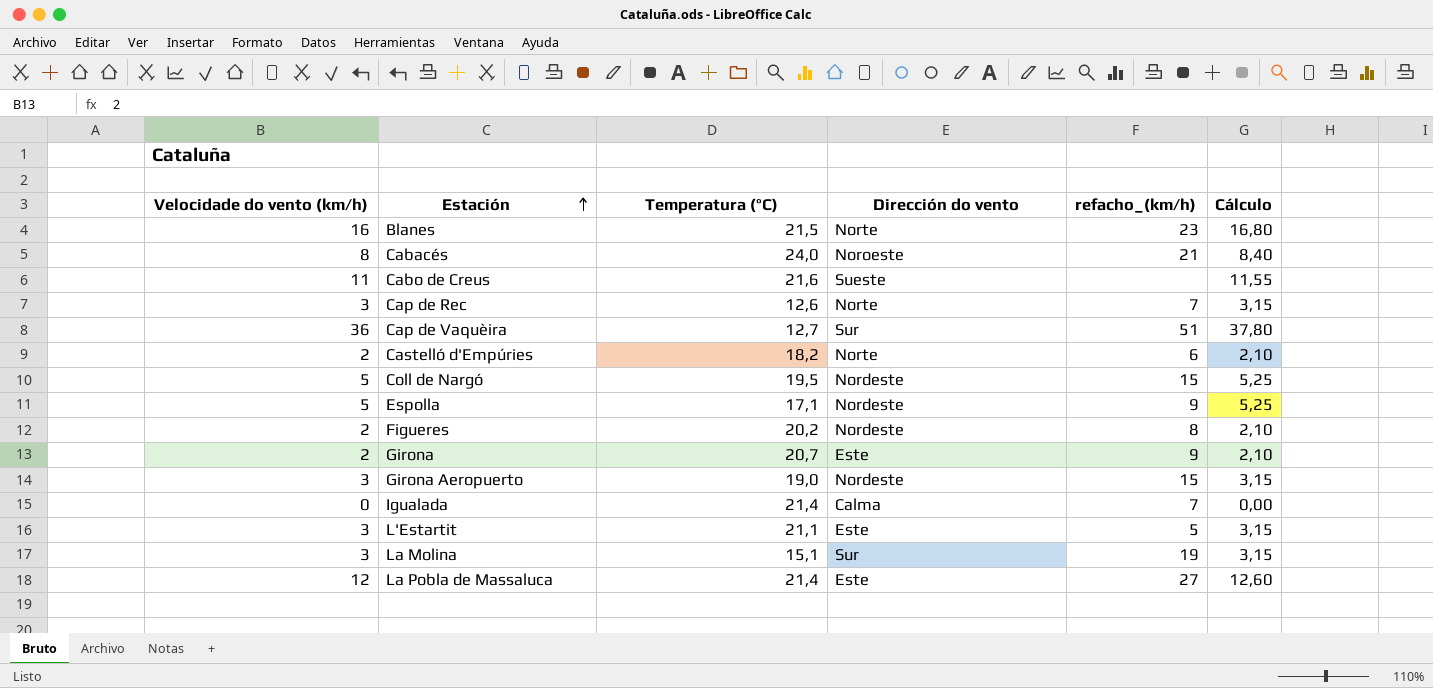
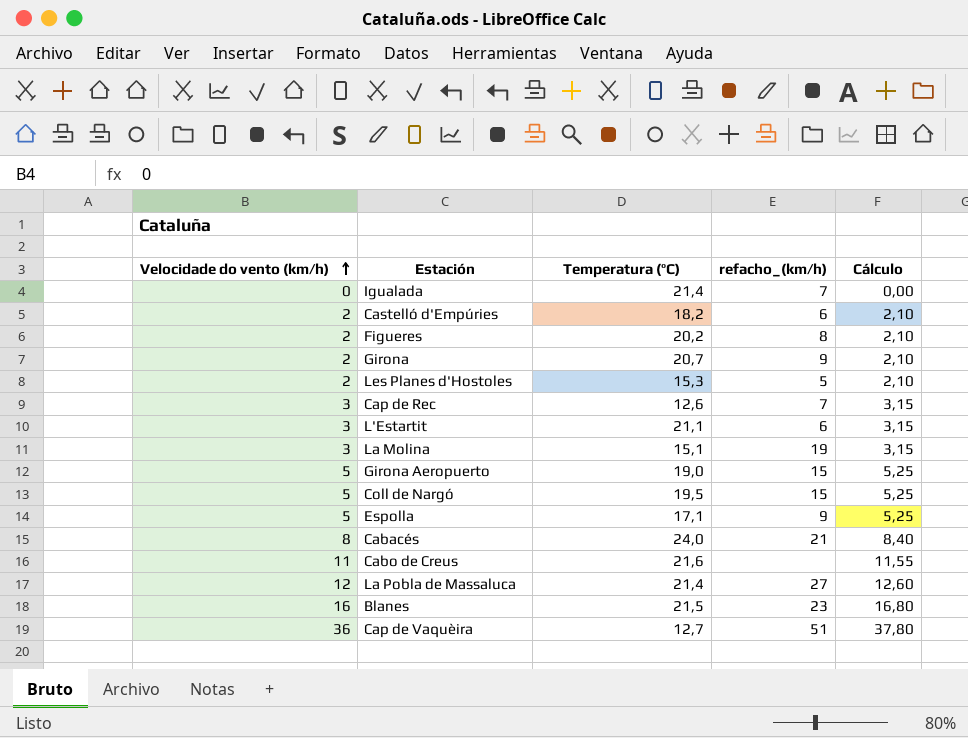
row order: Estación ascending -> Velocidade do vento (km/h) ascending
column Dirección do vento | position: 4 -> none
row Les Planes d'Hostoles: none -> 2 | 15,3 | 5 | 2,10
L'Estartit | refacho_(km/h): 5 -> 6
Girona Aeropuerto | Velocidade do vento (km/h): 3 -> 5
Girona Aeropuerto | Cálculo: 3,15 -> 5,25

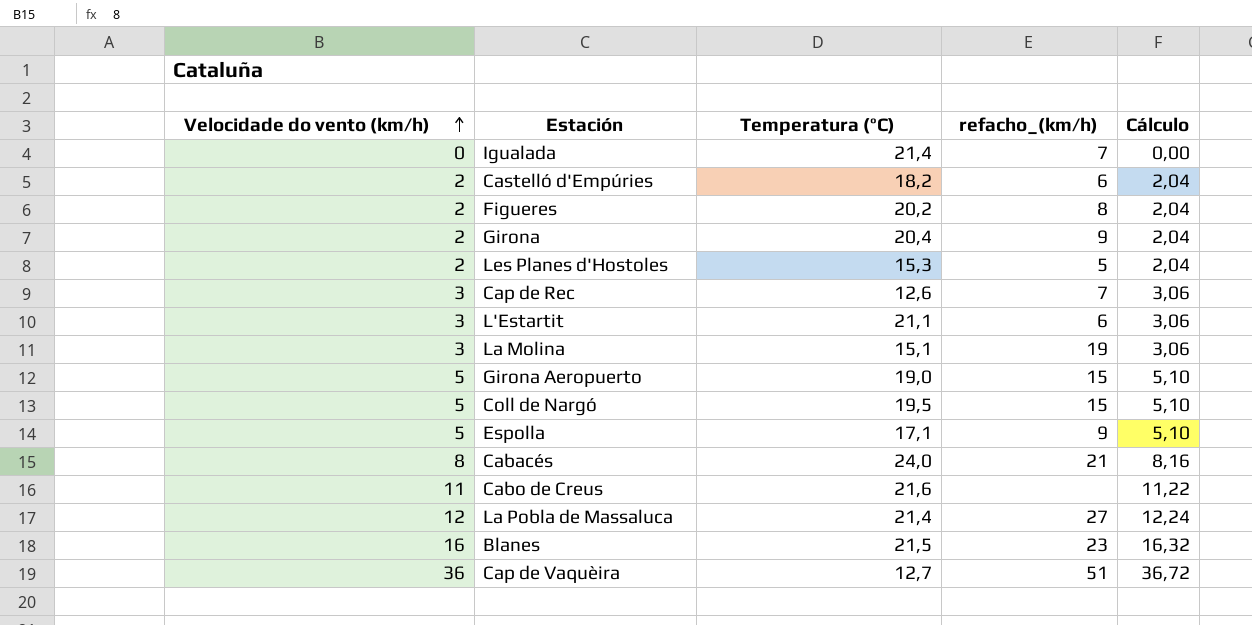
column Cálculo | formula: [Velocidade do vento (km/h)] * 1,05 -> [Velocidade do vento (km/h)] * 1,02
Girona | Temperatura (ºC): 20,7 -> 20,4

